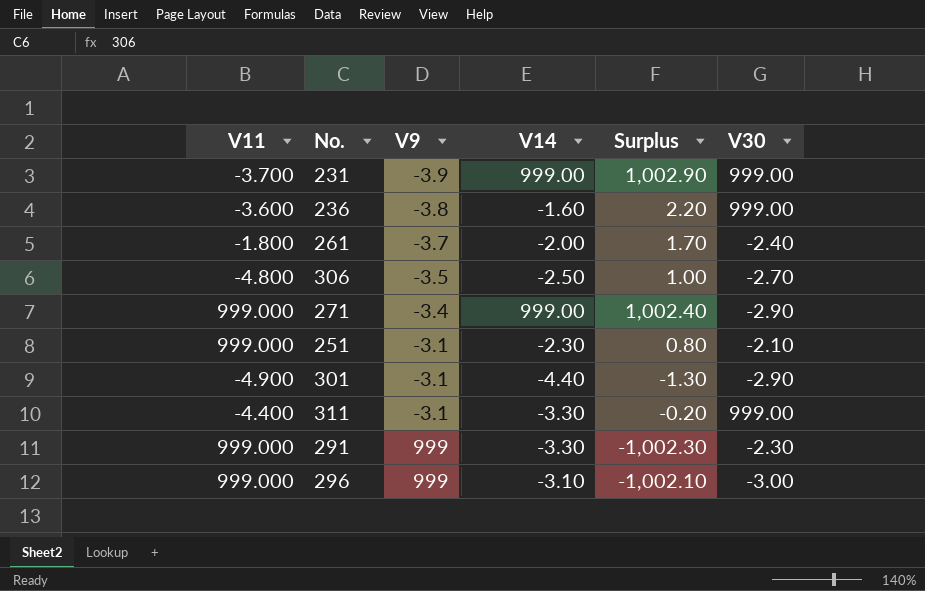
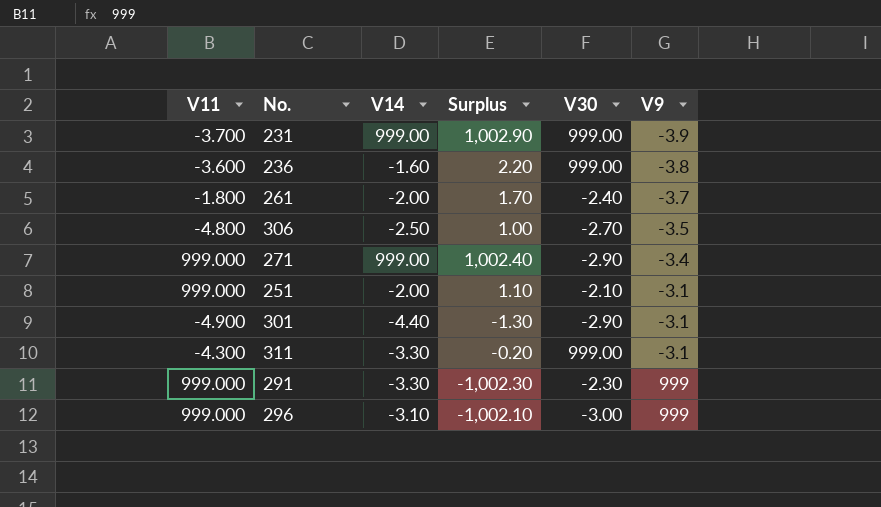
column V9 | position: 3 -> 6
251 | V14: -2.30 -> -2.00
251 | Surplus: 0.80 -> 1.10
311 | V11: -4.400 -> -4.300

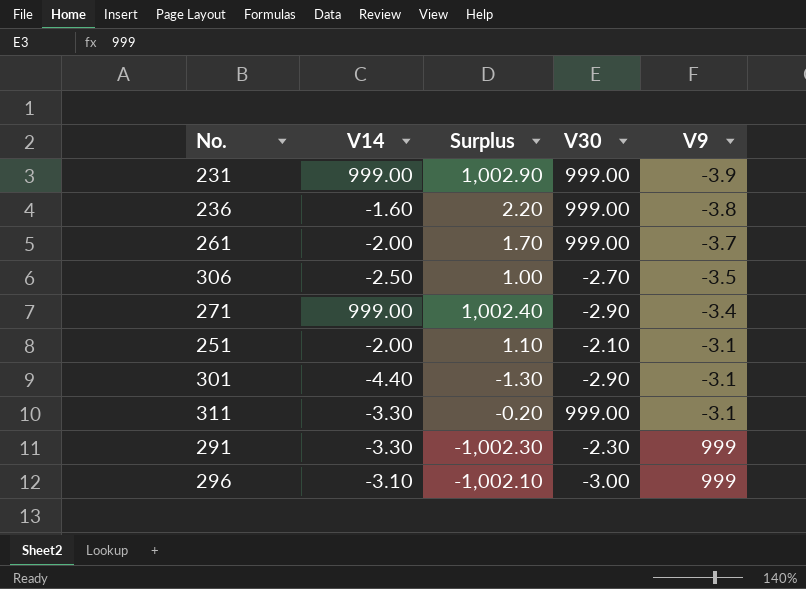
column V11 | position: 1 -> none
261 | V30: -2.40 -> 999.00

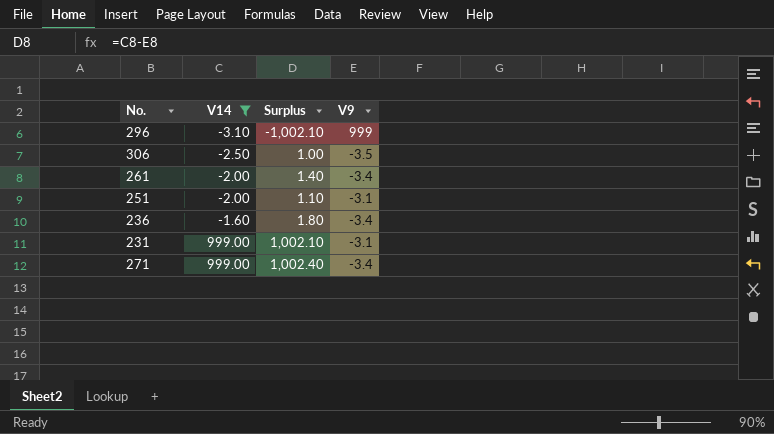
filter: none -> V14 >= -3.10
row order: V9 ascending -> V14 ascending
column V30 | position: 4 -> none
261 | Surplus: 1.70 -> 1.40
261 | V9: -3.7 -> -3.4
236 | Surplus: 2.20 -> 1.80
236 | V9: -3.8 -> -3.4
231 | Surplus: 1,002.90 -> 1,002.10
231 | V9: -3.9 -> -3.1

